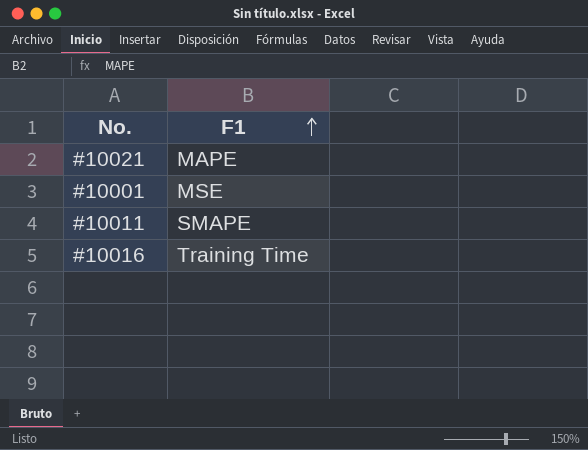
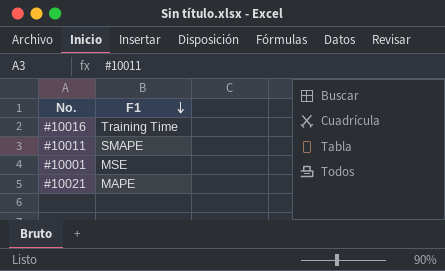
row order: F1 ascending -> F1 descending

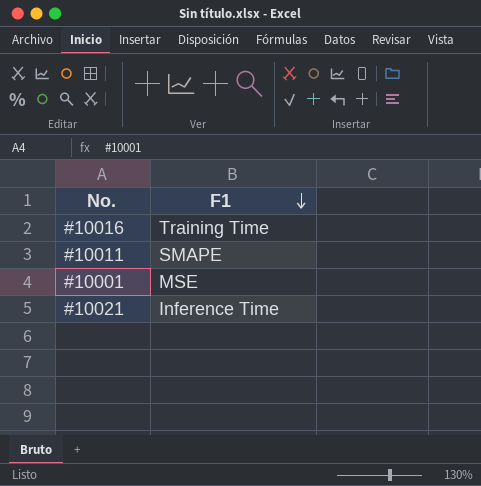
#10021 | F1: MAPE -> Inference Time

